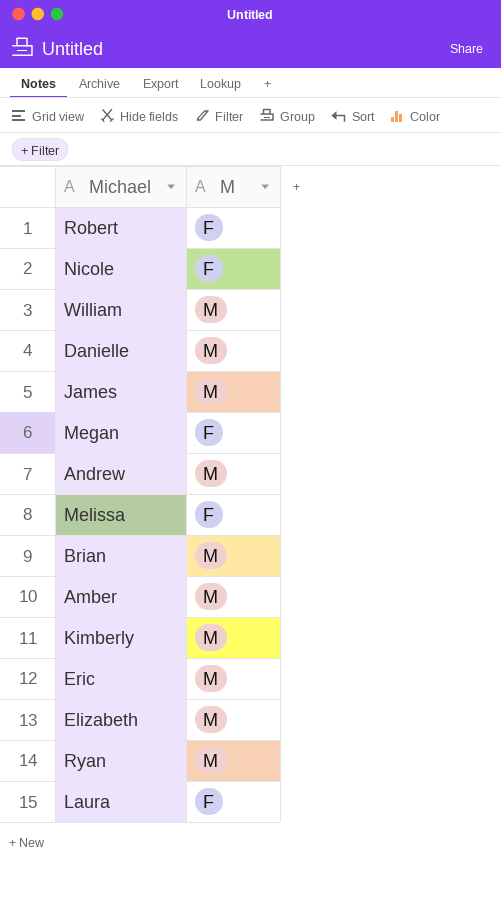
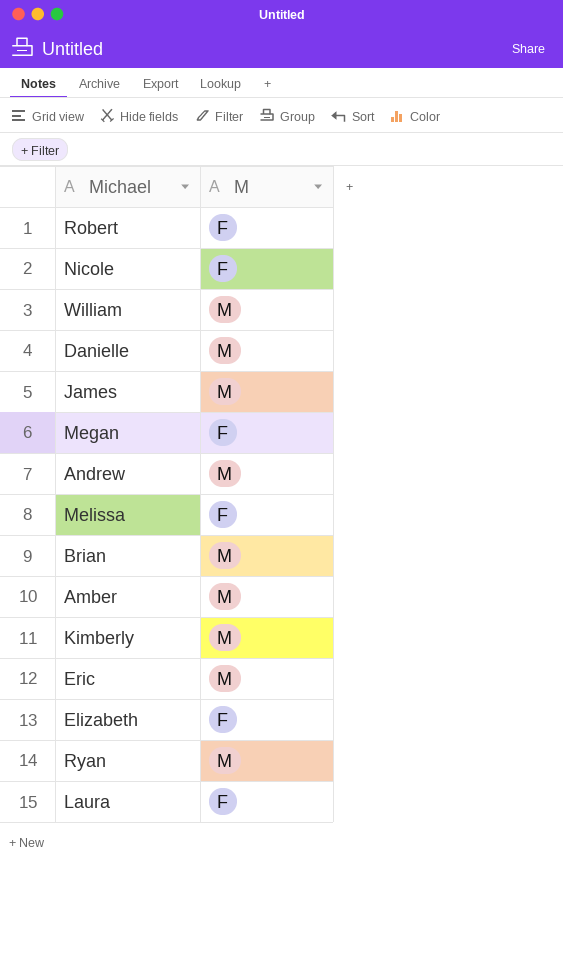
Elizabeth | M: M -> F

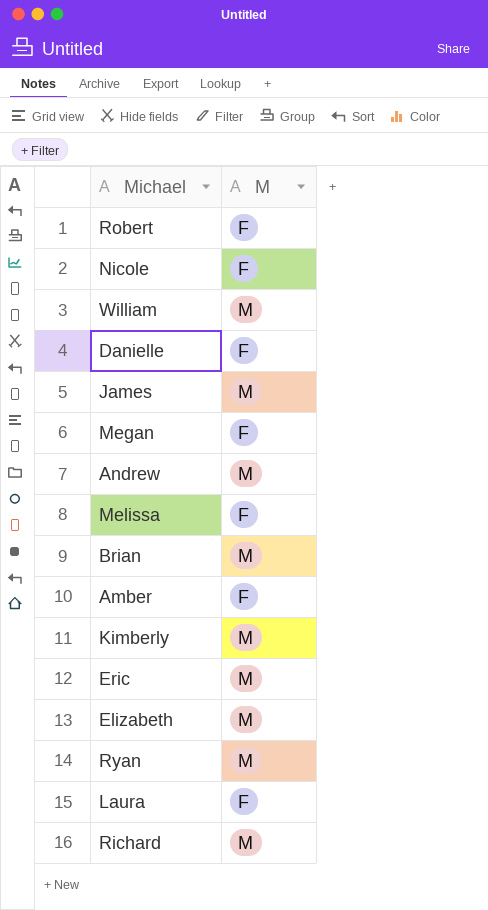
Danielle | M: M -> F
Amber | M: M -> F
Elizabeth | M: F -> M
row Richard: none -> M

